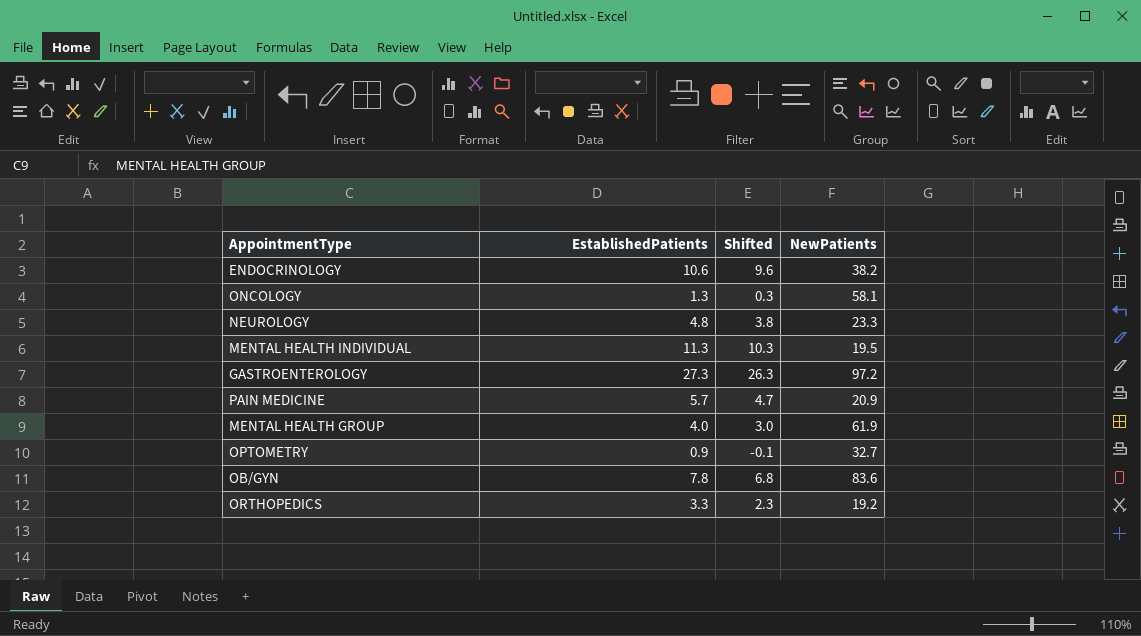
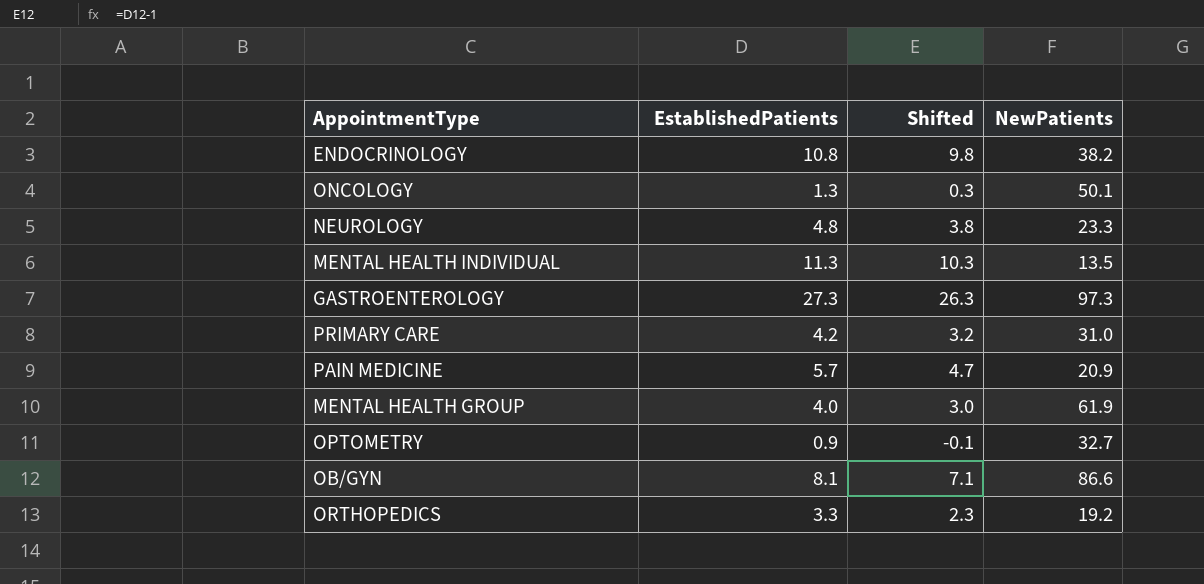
ENDOCRINOLOGY | EstablishedPatients: 10.6 -> 10.8
ENDOCRINOLOGY | Shifted: 9.6 -> 9.8
ONCOLOGY | NewPatients: 58.1 -> 50.1
MENTAL HEALTH INDIVIDUAL | NewPatients: 19.5 -> 13.5
GASTROENTEROLOGY | NewPatients: 97.2 -> 97.3
row PRIMARY CARE: none -> 4.2 | 3.2 | 31.0
OB/GYN | EstablishedPatients: 7.8 -> 8.1
OB/GYN | Shifted: 6.8 -> 7.1
OB/GYN | NewPatients: 83.6 -> 86.6

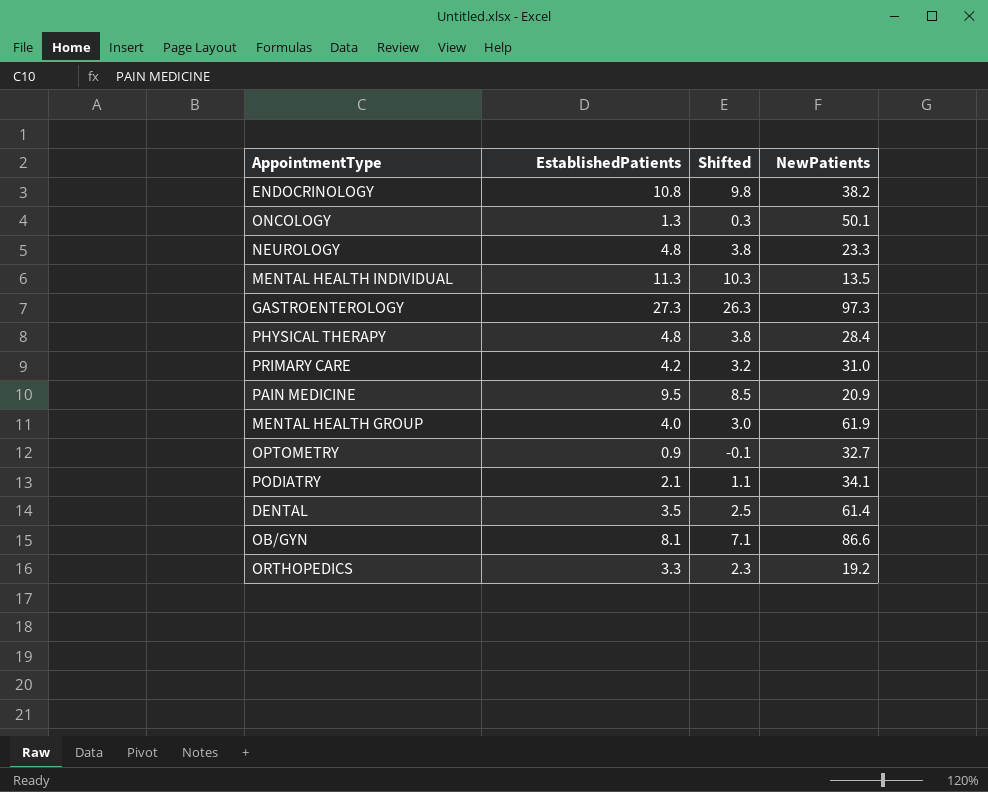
row PHYSICAL THERAPY: none -> 4.8 | 3.8 | 28.4
PAIN MEDICINE | EstablishedPatients: 5.7 -> 9.5
PAIN MEDICINE | Shifted: 4.7 -> 8.5
row PODIATRY: none -> 2.1 | 1.1 | 34.1
row DENTAL: none -> 3.5 | 2.5 | 61.4

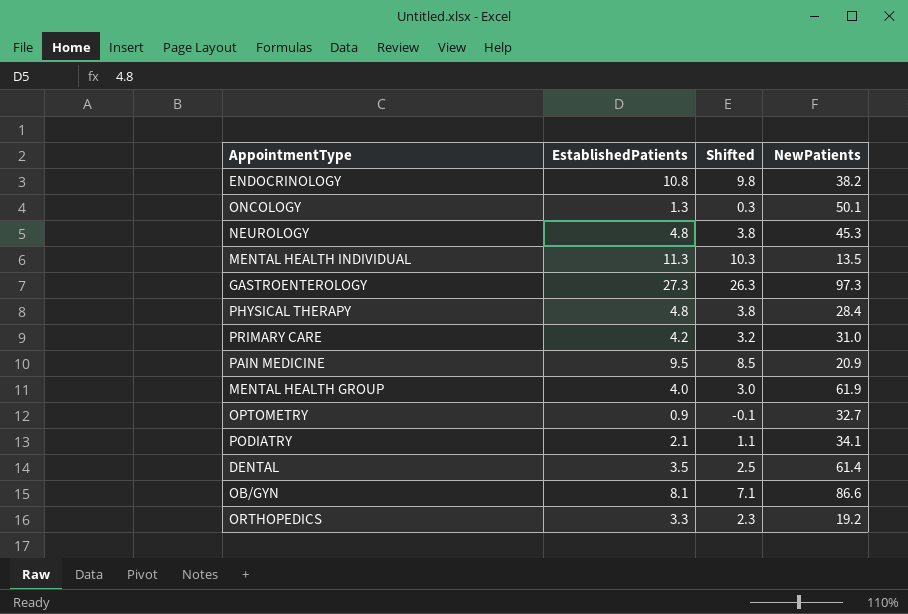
NEUROLOGY | NewPatients: 23.3 -> 45.3

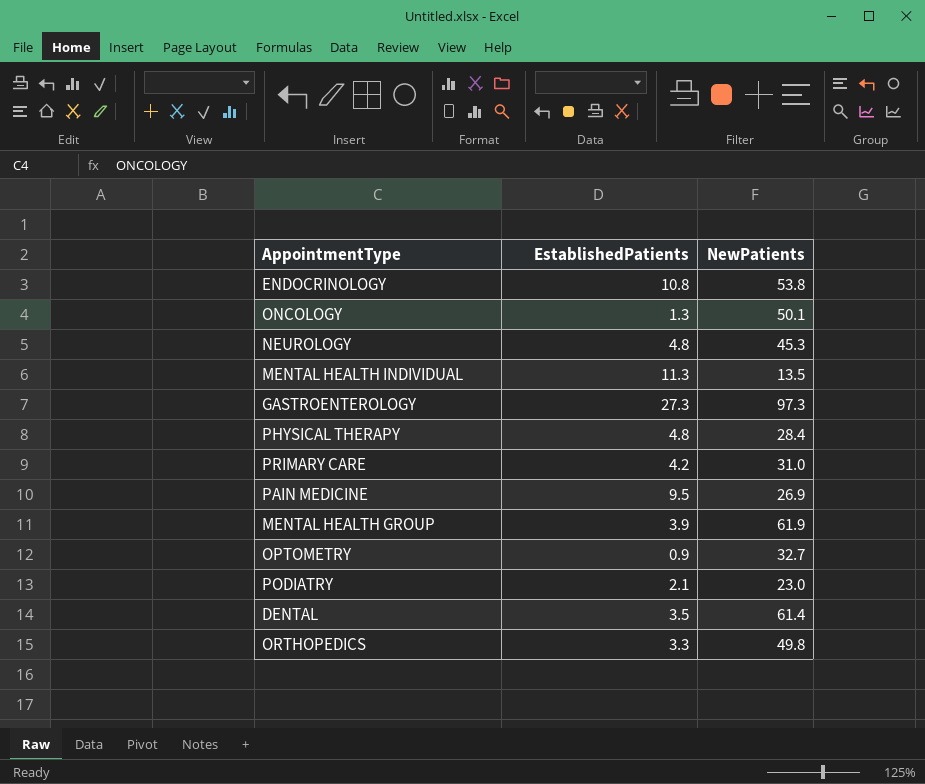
column Shifted | formula: [EstablishedPatients] - 1 -> none
row OB/GYN: 8.1 | 7.1 | 86.6 -> none
ENDOCRINOLOGY | NewPatients: 38.2 -> 53.8
PAIN MEDICINE | NewPatients: 20.9 -> 26.9
MENTAL HEALTH GROUP | EstablishedPatients: 4.0 -> 3.9
PODIATRY | NewPatients: 34.1 -> 23.0
ORTHOPEDICS | NewPatients: 19.2 -> 49.8

